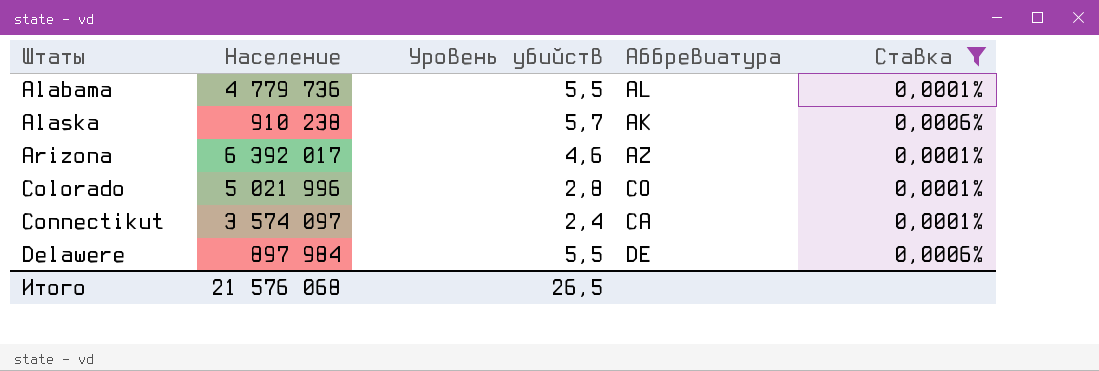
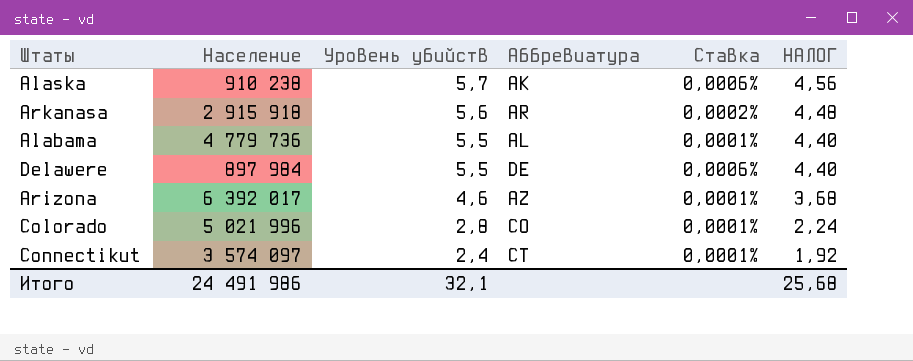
filter: Ставка != 0,0002% -> none
row order: Штаты ascending -> Уровень убийств descending
column НАЛОГ | formula: none -> [Уровень убийств] * 0,8
Connectikut | Аббревиатура: CA -> CT
Итого | Население: 21 576 068 -> 24 491 986
Итого | Уровень убийств: 26,5 -> 32,1

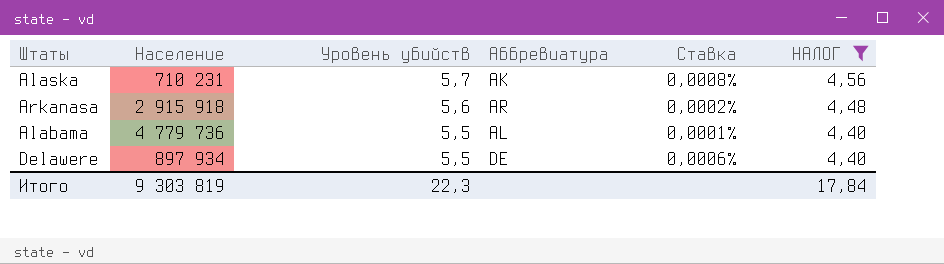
filter: none -> НАЛОГ >= 4,40
Alaska | Население: 910 238 -> 710 231
Alaska | Ставка: 0,0006% -> 0,0008%
Delawere | Население: 897 984 -> 897 934
Итого | Население: 24 491 986 -> 9 303 819
Итого | Уровень убийств: 32,1 -> 22,3
Итого | НАЛОГ: 25,68 -> 17,84

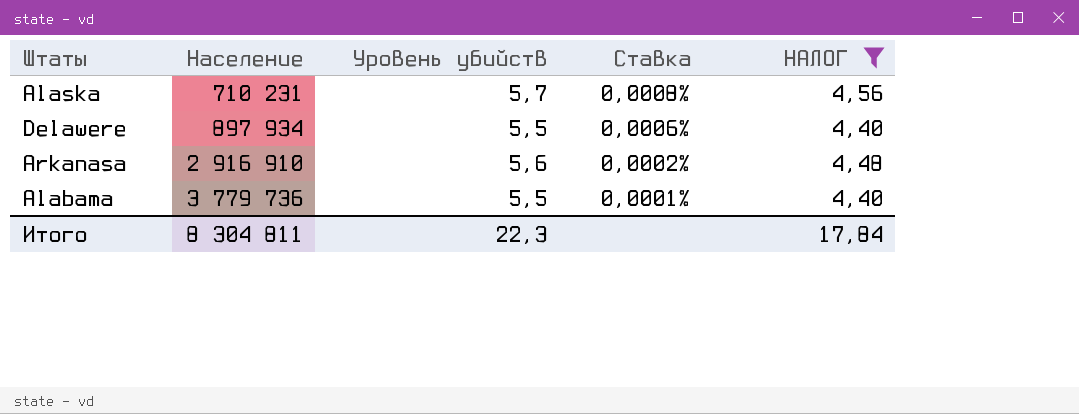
row order: Уровень убийств descending -> Население ascending
column Аббревиатура | position: 4 -> none
Arkanasa | Население: 2 915 918 -> 2 916 910
Alabama | Население: 4 779 736 -> 3 779 736
Итого | Население: 9 303 819 -> 8 304 811

